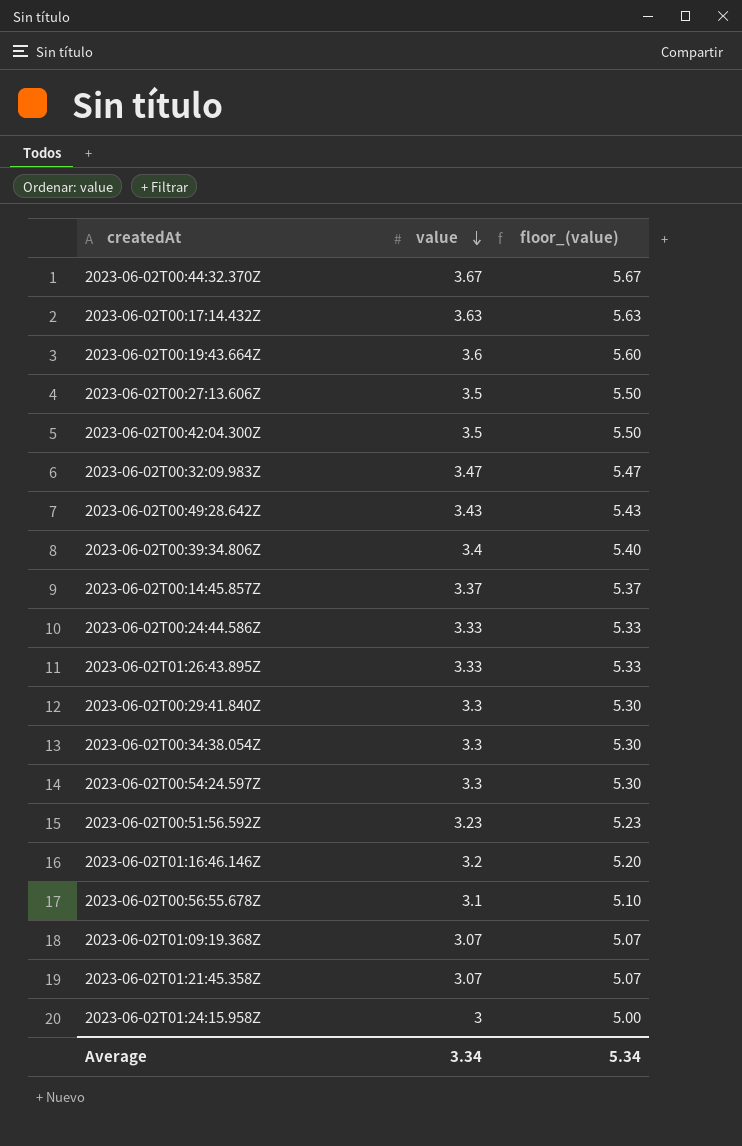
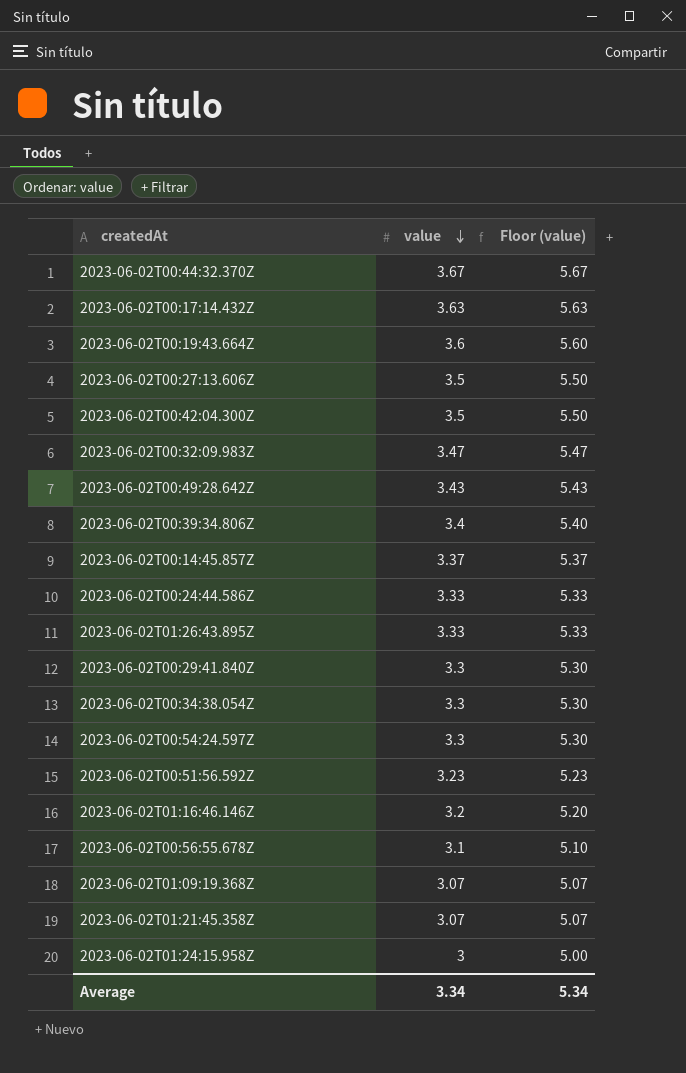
column name: floor_(value) -> Floor (value)

